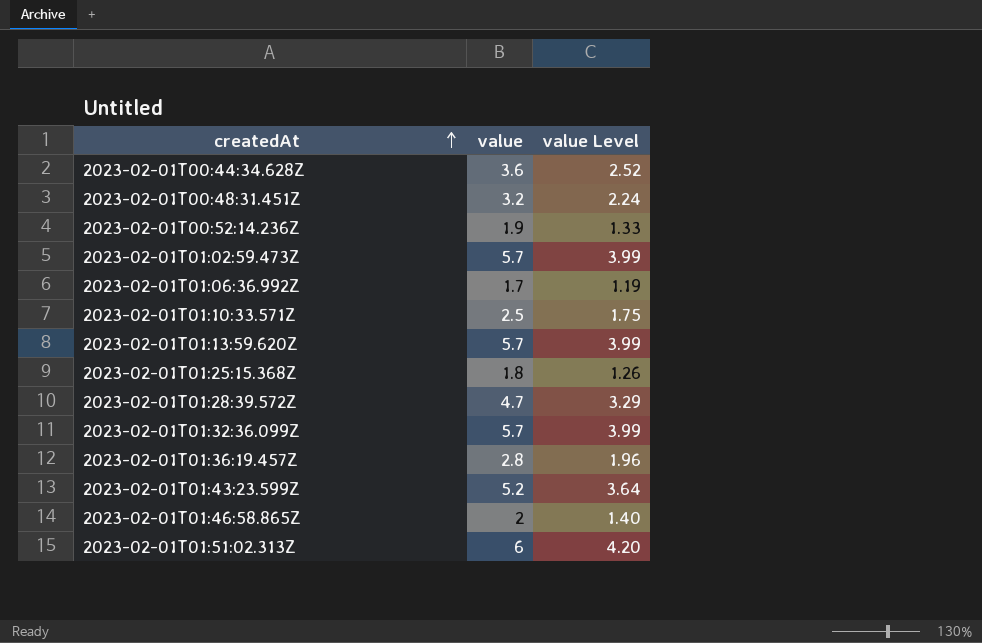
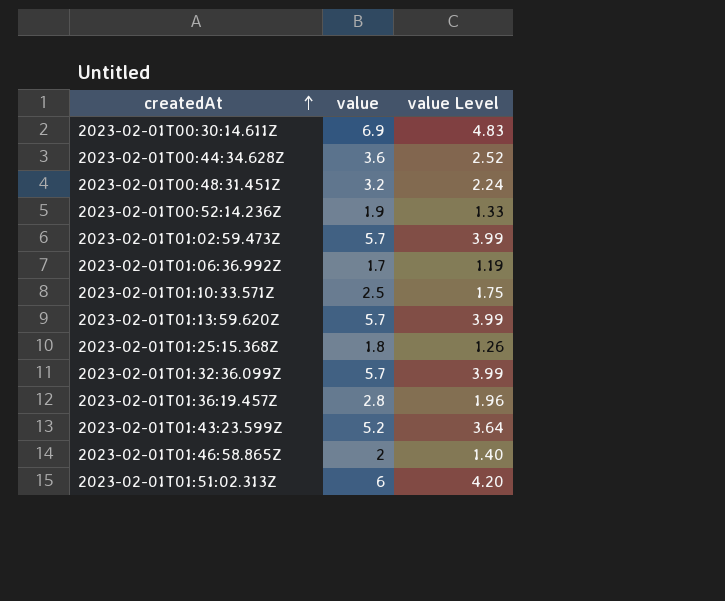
row 2023-02-01T01:28:39.572Z: 4.7 | 3.29 -> none
row 2023-02-01T00:30:14.611Z: none -> 6.9 | 4.83

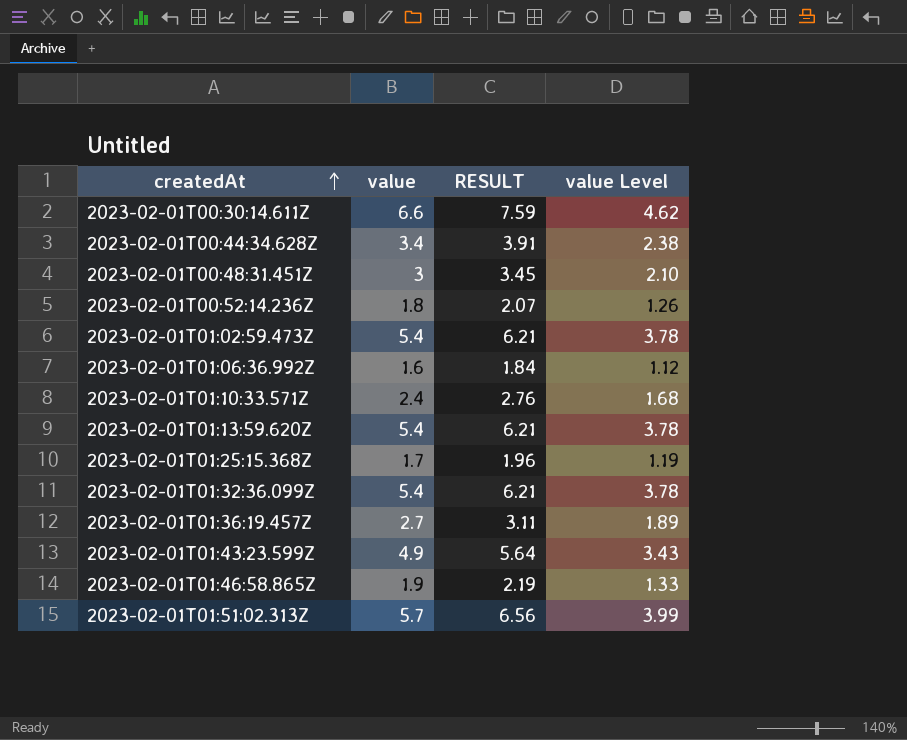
column RESULT | formula: none -> [value] * 1.15
2023-02-01T00:30:14.611Z | value: 6.9 -> 6.6
2023-02-01T00:30:14.611Z | value Level: 4.83 -> 4.62
2023-02-01T00:44:34.628Z | value: 3.6 -> 3.4
2023-02-01T00:44:34.628Z | value Level: 2.52 -> 2.38
2023-02-01T00:48:31.451Z | value: 3.2 -> 3
2023-02-01T00:48:31.451Z | value Level: 2.24 -> 2.10
2023-02-01T00:52:14.236Z | value: 1.9 -> 1.8
2023-02-01T00:52:14.236Z | value Level: 1.33 -> 1.26
2023-02-01T01:02:59.473Z | value: 5.7 -> 5.4
2023-02-01T01:02:59.473Z | value Level: 3.99 -> 3.78
2023-02-01T01:06:36.992Z | value: 1.7 -> 1.6
2023-02-01T01:06:36.992Z | value Level: 1.19 -> 1.12
2023-02-01T01:10:33.571Z | value: 2.5 -> 2.4
2023-02-01T01:10:33.571Z | value Level: 1.75 -> 1.68
2023-02-01T01:13:59.620Z | value: 5.7 -> 5.4
2023-02-01T01:13:59.620Z | value Level: 3.99 -> 3.78
2023-02-01T01:25:15.368Z | value: 1.8 -> 1.7
2023-02-01T01:25:15.368Z | value Level: 1.26 -> 1.19
2023-02-01T01:32:36.099Z | value: 5.7 -> 5.4
2023-02-01T01:32:36.099Z | value Level: 3.99 -> 3.78
2023-02-01T01:36:19.457Z | value: 2.8 -> 2.7
2023-02-01T01:36:19.457Z | value Level: 1.96 -> 1.89
2023-02-01T01:43:23.599Z | value: 5.2 -> 4.9
2023-02-01T01:43:23.599Z | value Level: 3.64 -> 3.43
2023-02-01T01:46:58.865Z | value: 2 -> 1.9
2023-02-01T01:46:58.865Z | value Level: 1.40 -> 1.33
2023-02-01T01:51:02.313Z | value: 6 -> 5.7
2023-02-01T01:51:02.313Z | value Level: 4.20 -> 3.99

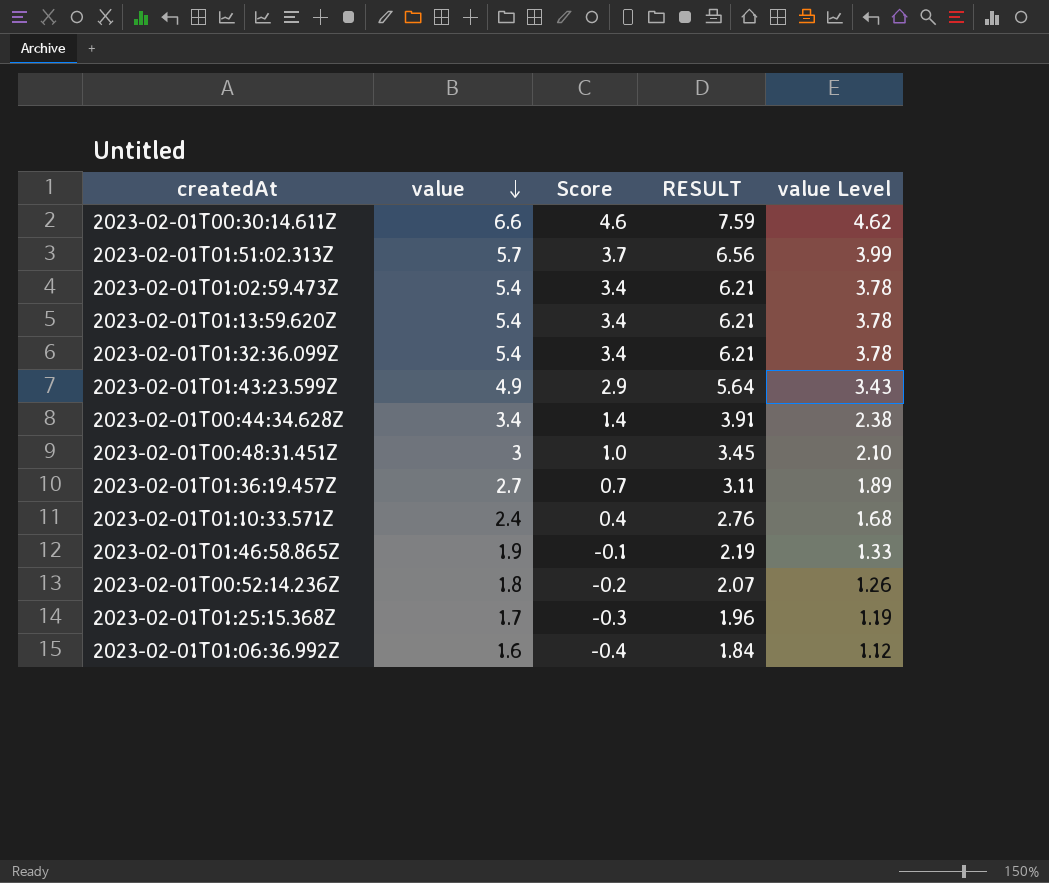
row order: createdAt ascending -> value descending
column Score | formula: none -> [value] - 2

